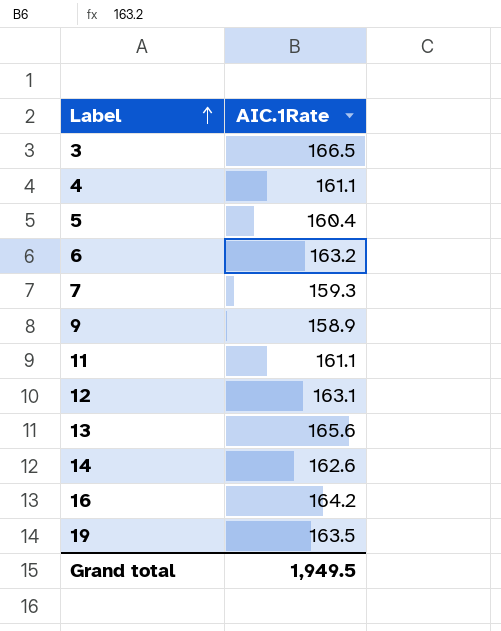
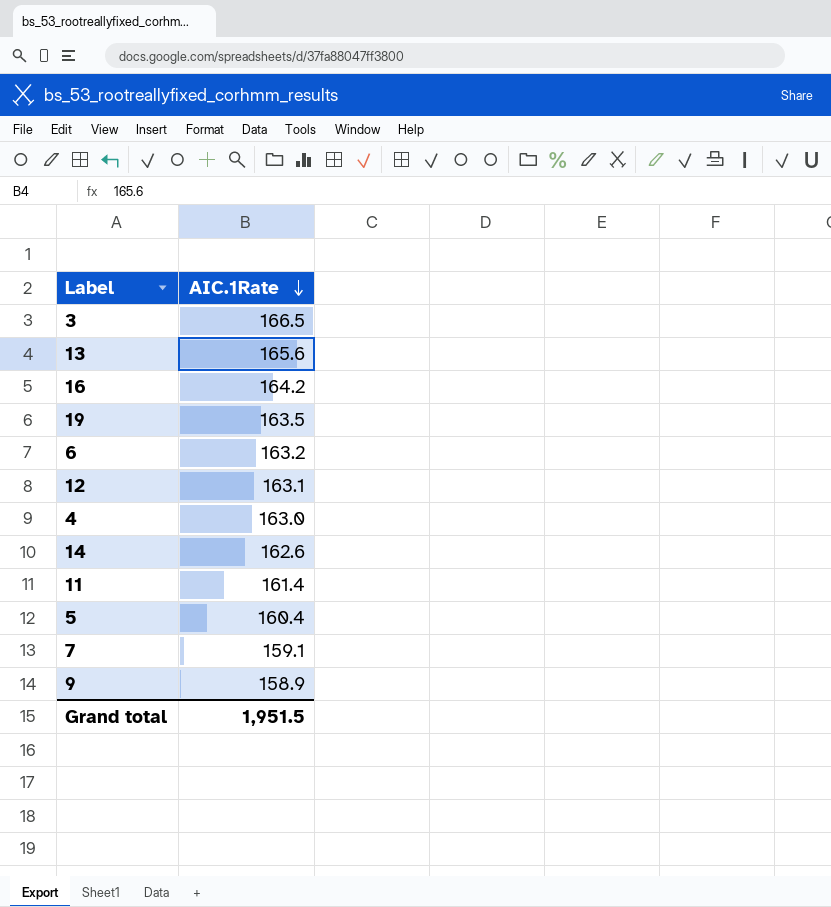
row order: Label ascending -> AIC.1Rate descending
4 | AIC.1Rate: 161.1 -> 163.0
11 | AIC.1Rate: 161.1 -> 161.4
7 | AIC.1Rate: 159.3 -> 159.1
Grand total | AIC.1Rate: 1,949.5 -> 1,951.5

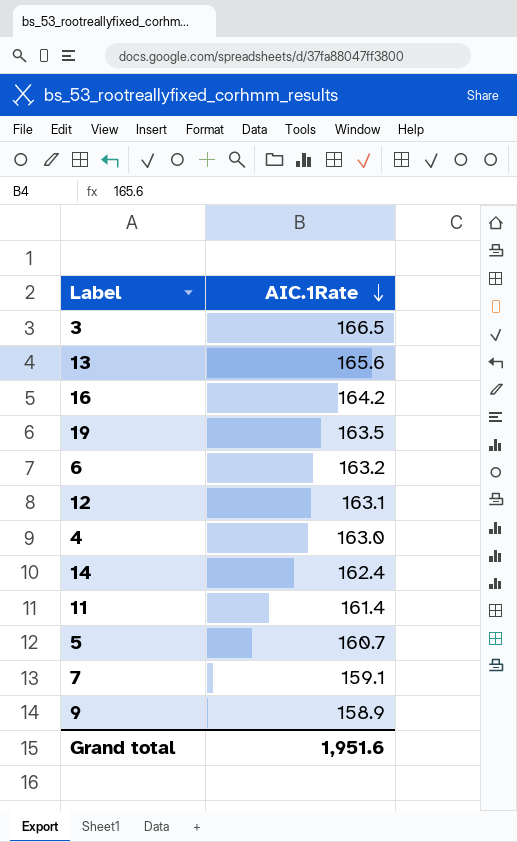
14 | AIC.1Rate: 162.6 -> 162.4
5 | AIC.1Rate: 160.4 -> 160.7
Grand total | AIC.1Rate: 1,951.5 -> 1,951.6

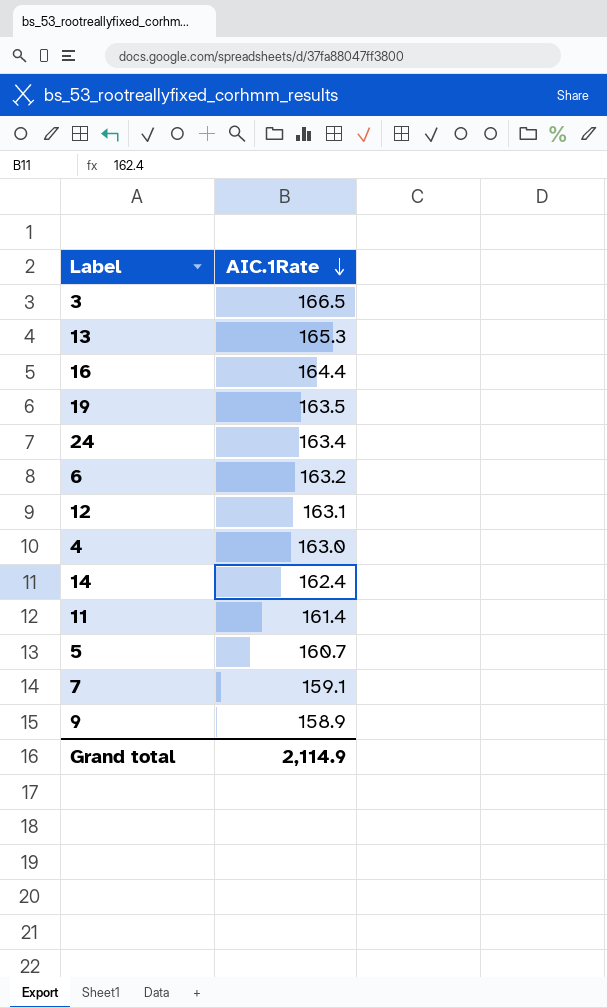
13 | AIC.1Rate: 165.6 -> 165.3
16 | AIC.1Rate: 164.2 -> 164.4
row 24: none -> 163.4
Grand total | AIC.1Rate: 1,951.6 -> 2,114.9

